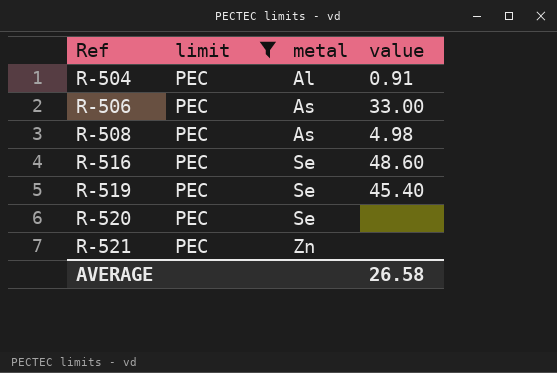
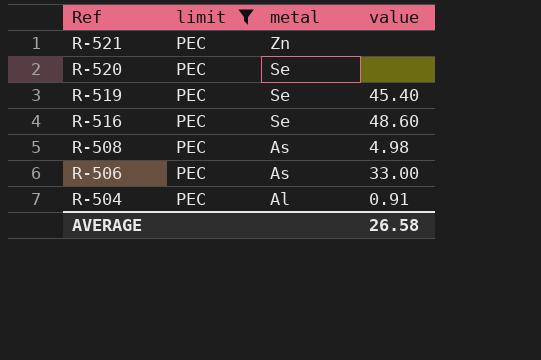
row order: Ref ascending -> Ref descending

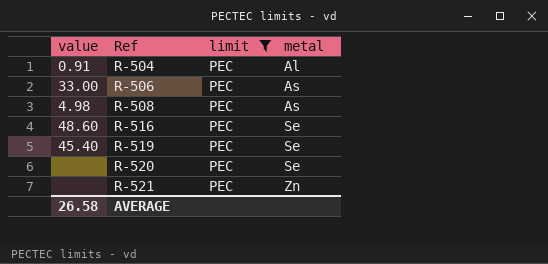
row order: Ref descending -> Ref ascending
column value | position: 4 -> 1

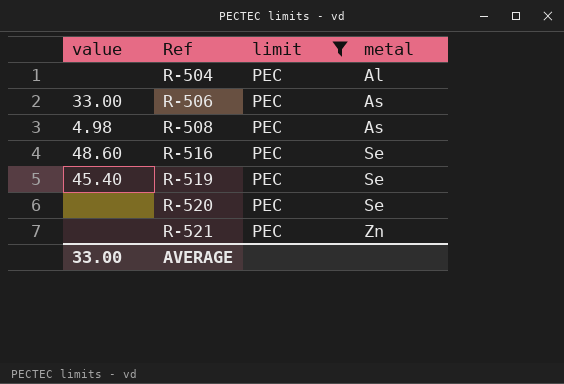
R-504 | value: 0.91 -> none
AVERAGE | value: 26.58 -> 33.00

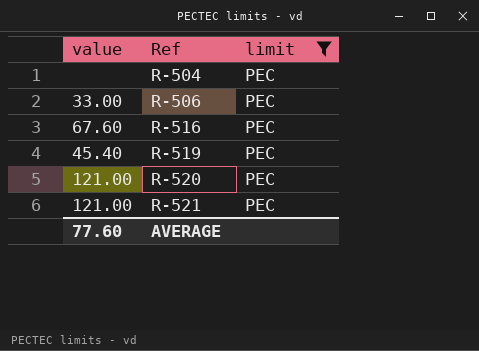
column metal | position: 4 -> none
row R-508: 4.98 | PEC | As -> none
R-516 | value: 48.60 -> 67.60
R-520 | value: none -> 121.00
R-521 | value: none -> 121.00
AVERAGE | value: 33.00 -> 77.60

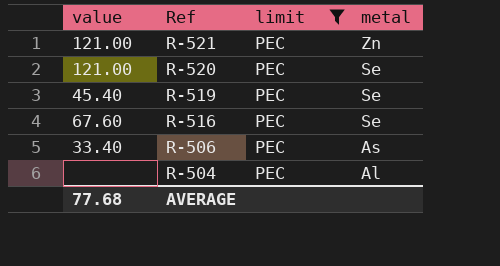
row order: Ref ascending -> Ref descending
column metal | position: none -> 4
R-506 | value: 33.00 -> 33.40
AVERAGE | value: 77.60 -> 77.68

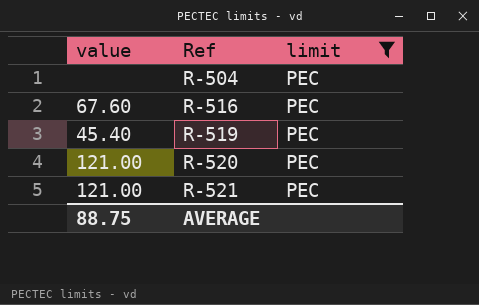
row order: Ref descending -> Ref ascending
column metal | position: 4 -> none
row R-506: 33.40 | PEC | As -> none
AVERAGE | value: 77.68 -> 88.75

